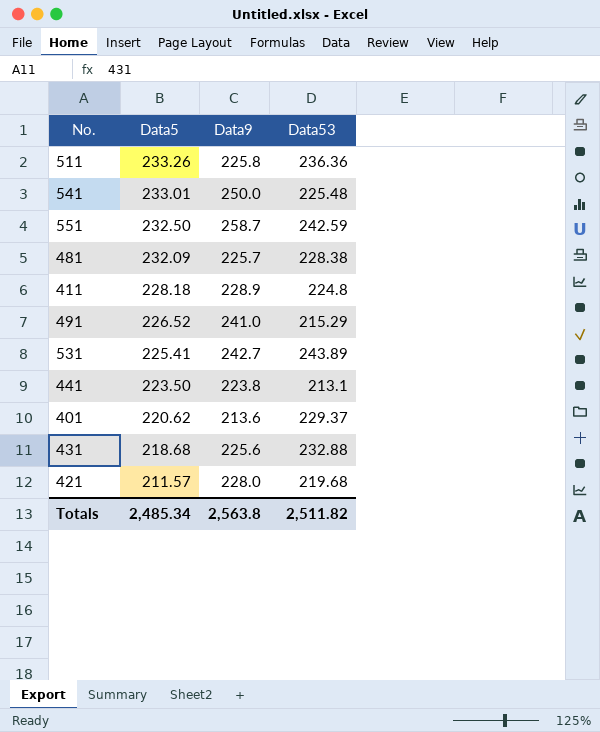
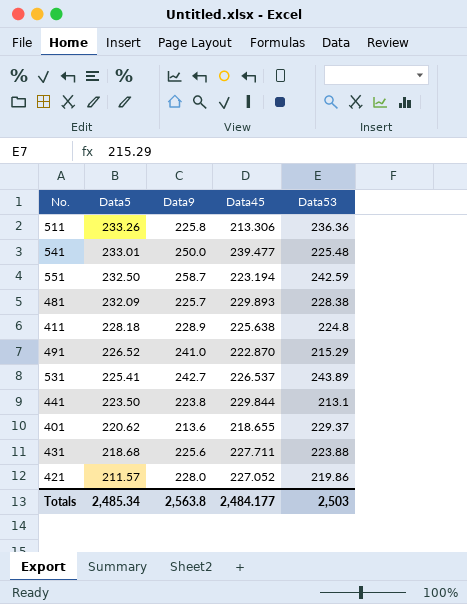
column Data45 | position: none -> 4
431 | Data53: 232.88 -> 223.88
421 | Data53: 219.68 -> 219.86
Totals | Data53: 2,511.82 -> 2,503

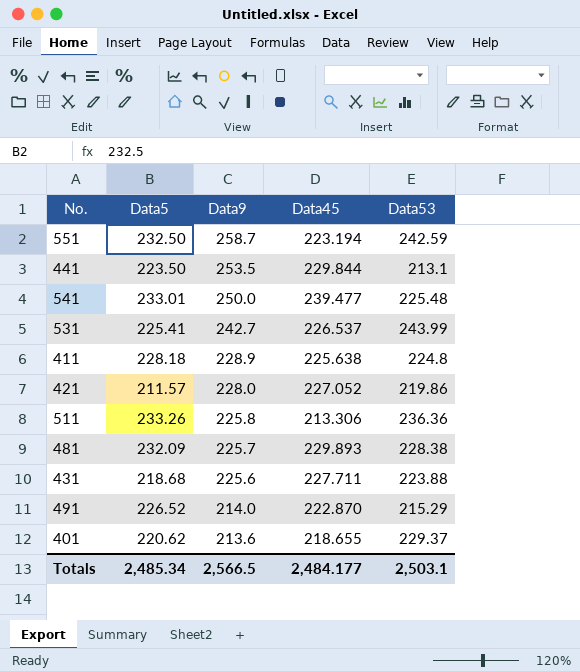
row order: Data5 descending -> Data9 descending
441 | Data9: 223.8 -> 253.5
531 | Data53: 243.89 -> 243.99
491 | Data9: 241.0 -> 214.0
Totals | Data9: 2,563.8 -> 2,566.5
Totals | Data53: 2,503 -> 2,503.1

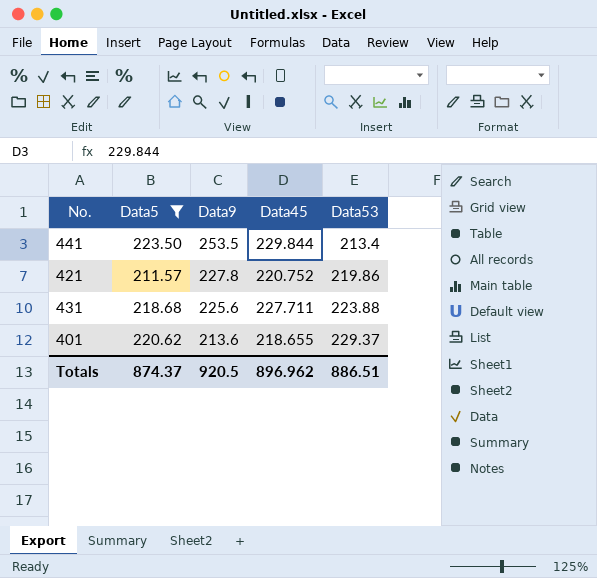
filter: none -> Data5 <= 223.50
441 | Data53: 213.1 -> 213.4
421 | Data9: 228.0 -> 227.8
421 | Data45: 227.052 -> 220.752
Totals | Data5: 2,485.34 -> 874.37
Totals | Data9: 2,566.5 -> 920.5
Totals | Data45: 2,484.177 -> 896.962
Totals | Data53: 2,503.1 -> 886.51

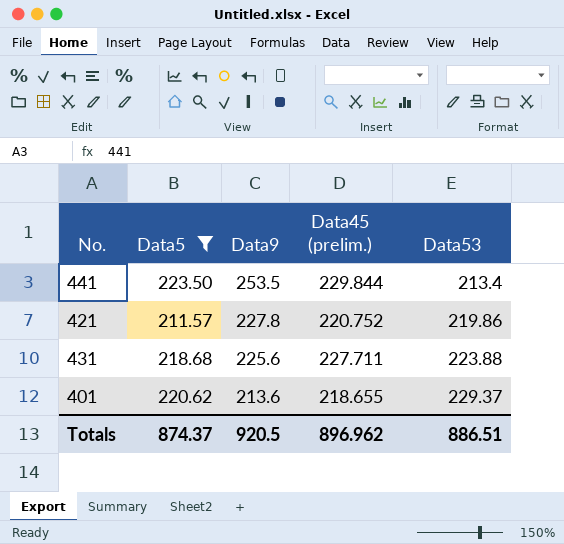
column name: Data45 -> Data45 (prelim.)

